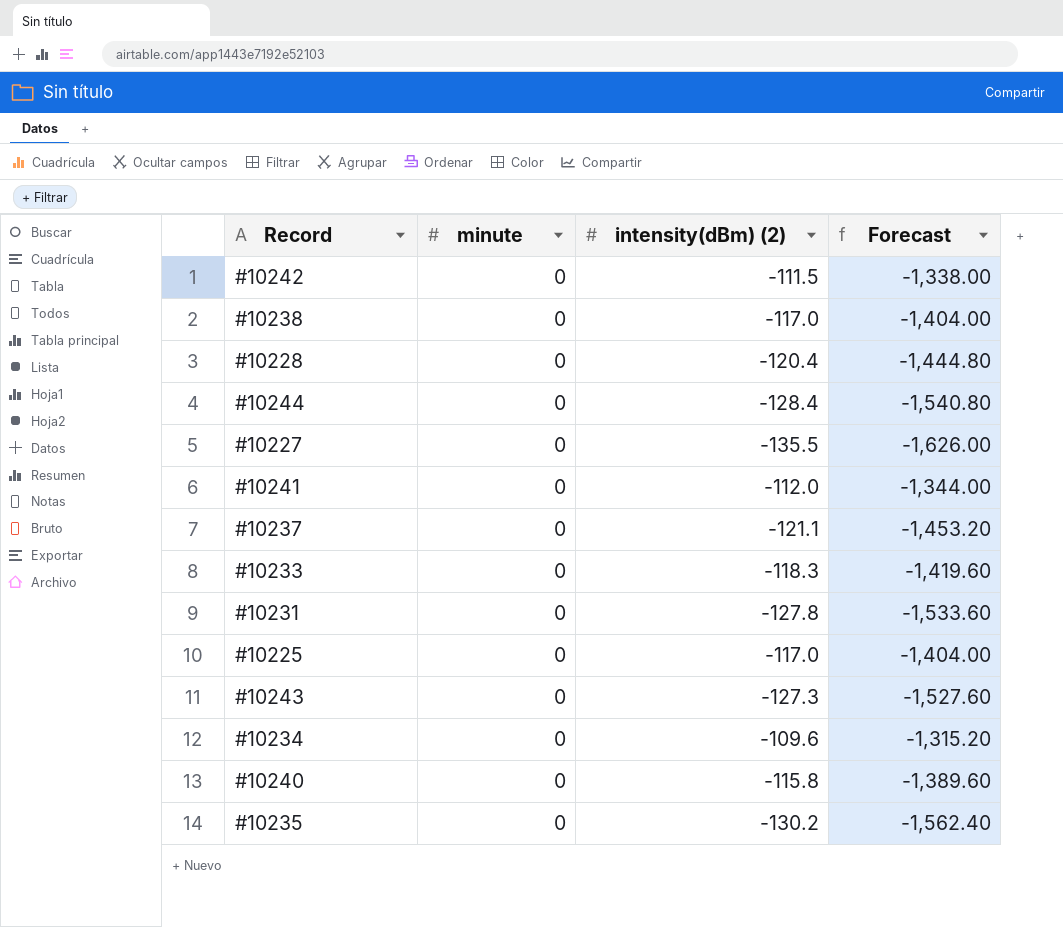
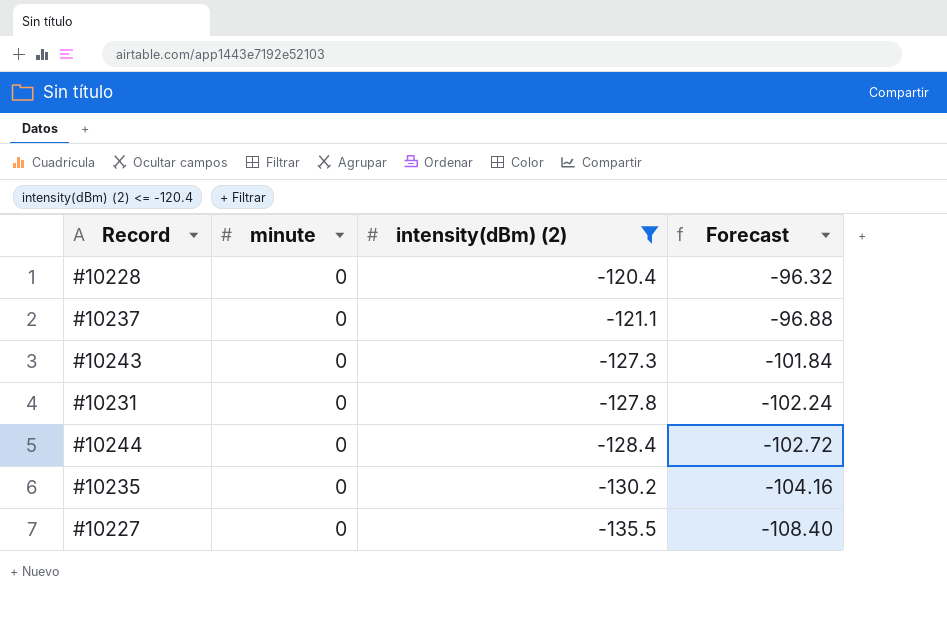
filter: none -> intensity(dBm) (2) <= -120.4
row order: none -> intensity(dBm) (2) descending
column Forecast | formula: [intensity(dBm) (2)] * 12 -> [intensity(dBm) (2)] * 0.8

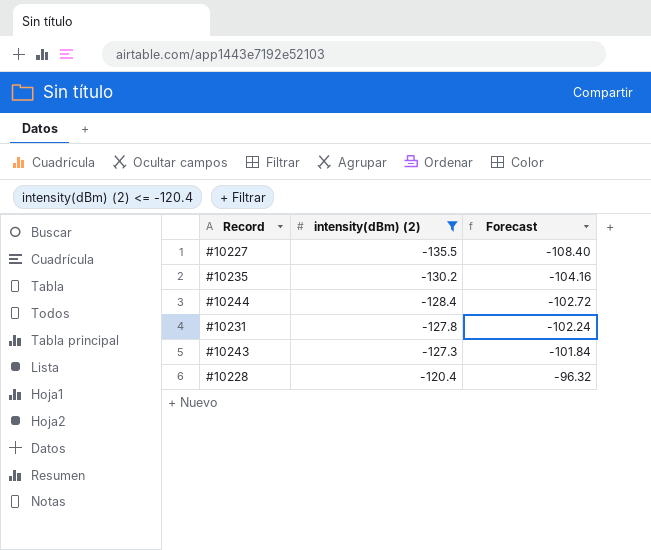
row order: intensity(dBm) (2) descending -> intensity(dBm) (2) ascending
column minute | position: 2 -> none
row #10237: 0 | -121.1 | -96.88 -> none

